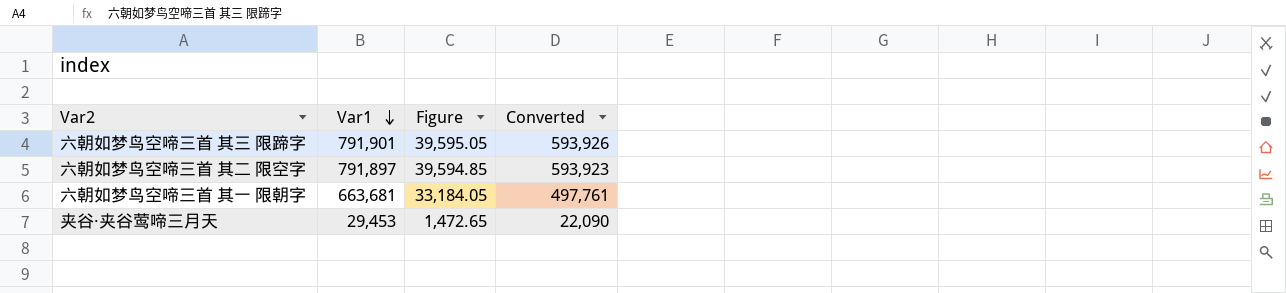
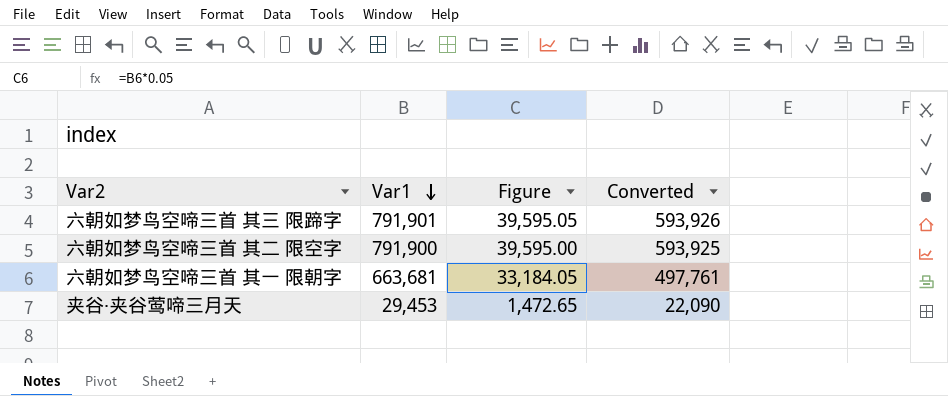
六朝如梦鸟空啼三首 其二 限空字 | Var1: 791,897 -> 791,900
六朝如梦鸟空啼三首 其二 限空字 | Figure: 39,594.85 -> 39,595.00
六朝如梦鸟空啼三首 其二 限空字 | Converted: 593,923 -> 593,925

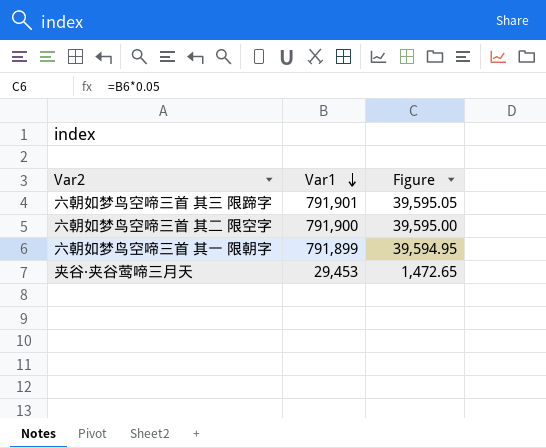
column Converted | formula: [Var1] * 0.75 -> none
六朝如梦鸟空啼三首 其一 限朝字 | Var1: 663,681 -> 791,899
六朝如梦鸟空啼三首 其一 限朝字 | Figure: 33,184.05 -> 39,594.95

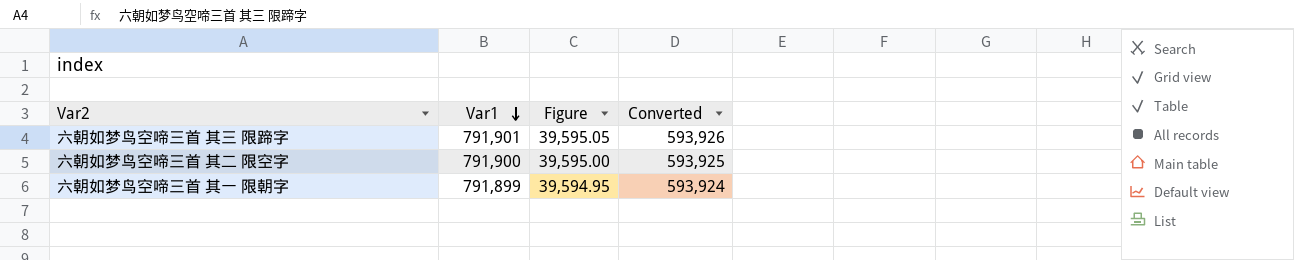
column Converted | formula: none -> [Var1] * 0.75
row 夹谷·夹谷莺啼三月天: 29,453 | 1,472.65 -> none

